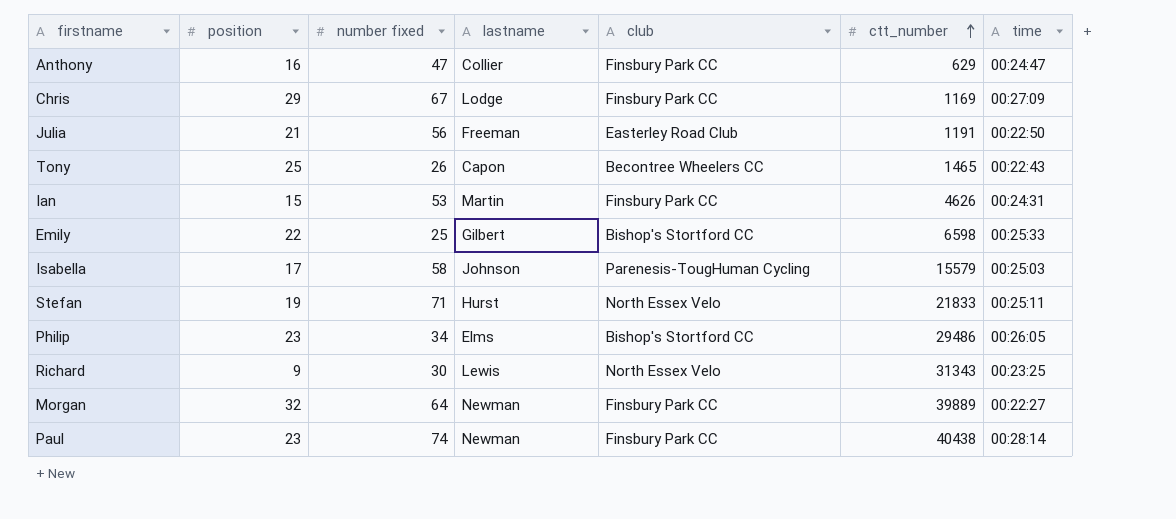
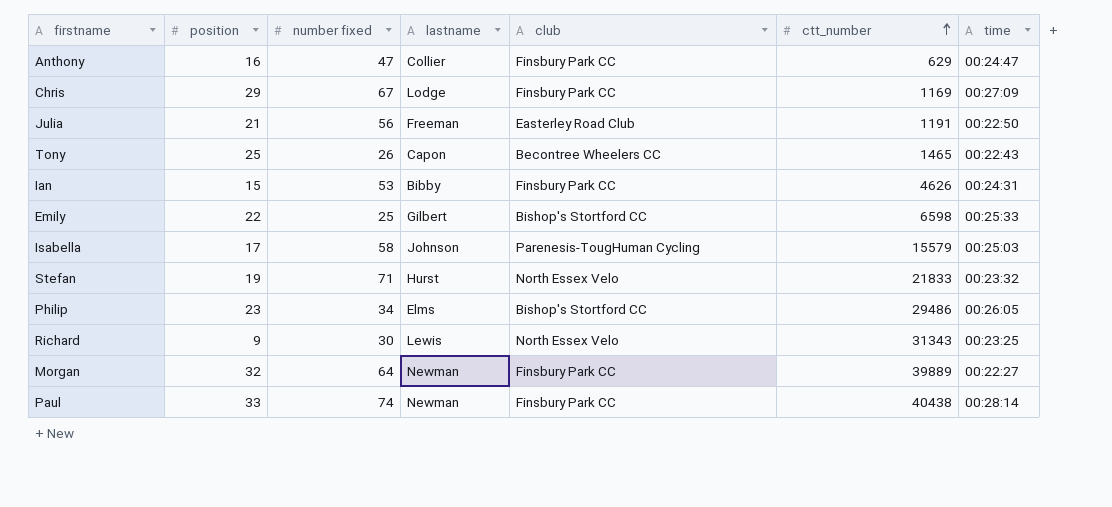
Ian | lastname: Martin -> Bibby
Stefan | time: 00:25:11 -> 00:23:32
Paul | position: 23 -> 33

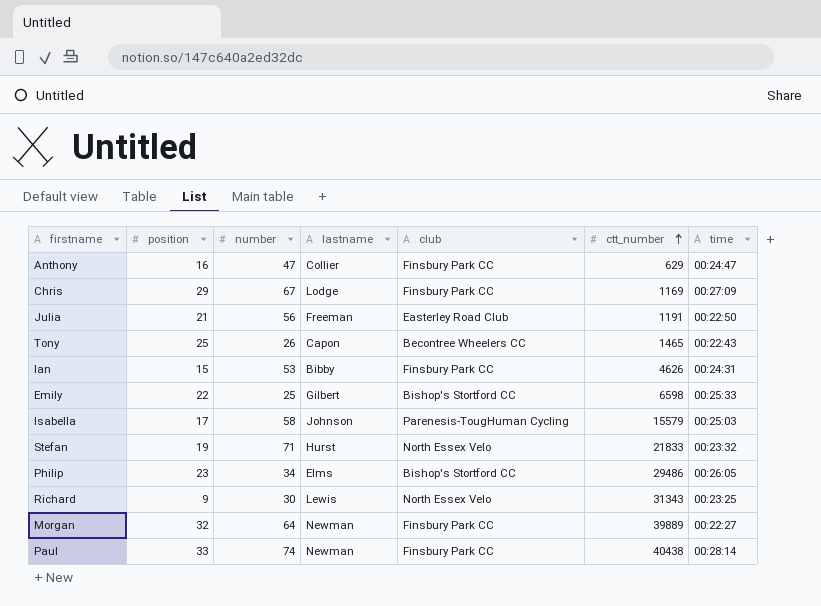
column name: number fixed -> number

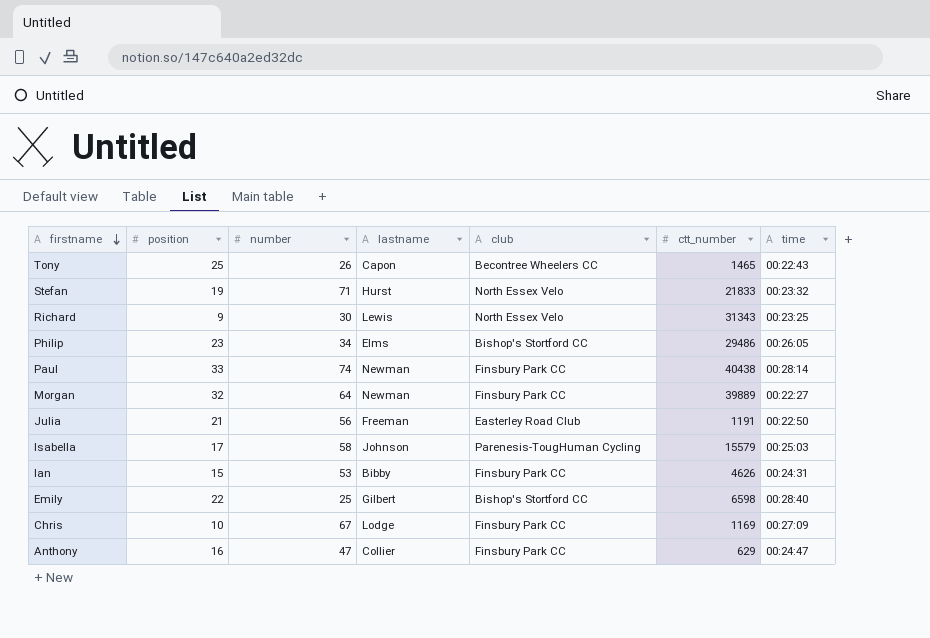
row order: ctt_number ascending -> firstname descending
Emily | time: 00:25:33 -> 00:28:40
Chris | position: 29 -> 10

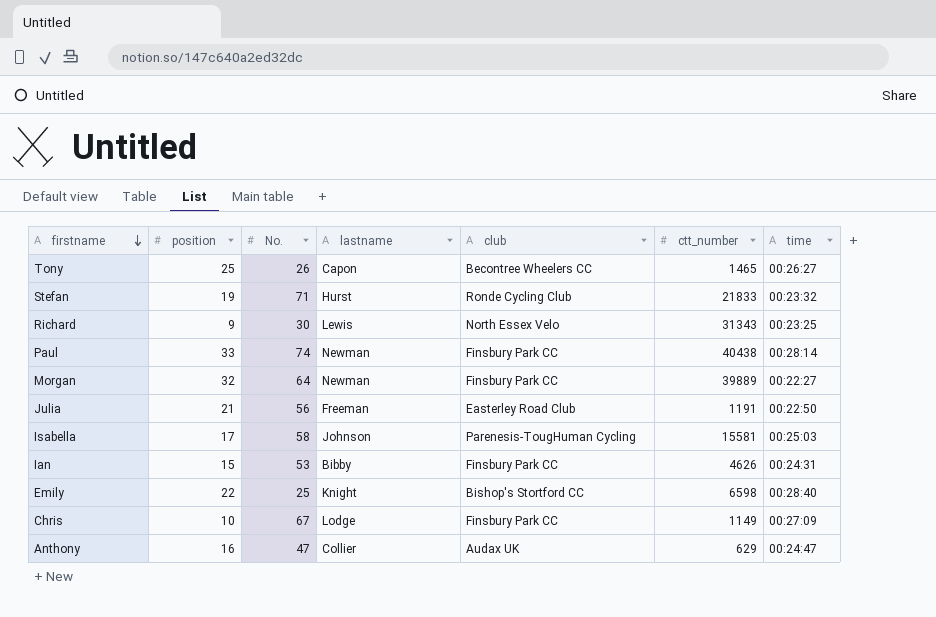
column name: number -> No.
row Philip: 23 | 34 | Elms | Bishop's Stortford CC | 29486 | 00:26:05 -> none
Tony | time: 00:22:43 -> 00:26:27
Stefan | club: North Essex Velo -> Ronde Cycling Club
Isabella | ctt_number: 15579 -> 15581
Emily | lastname: Gilbert -> Knight
Chris | ctt_number: 1169 -> 1149
Anthony | club: Finsbury Park CC -> Audax UK

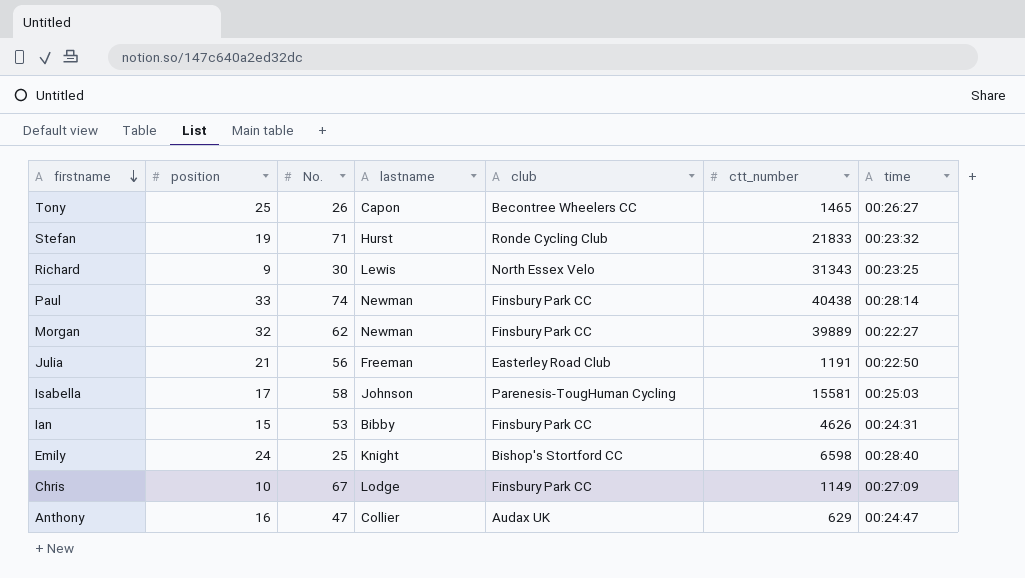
Morgan | No.: 64 -> 62
Emily | position: 22 -> 24

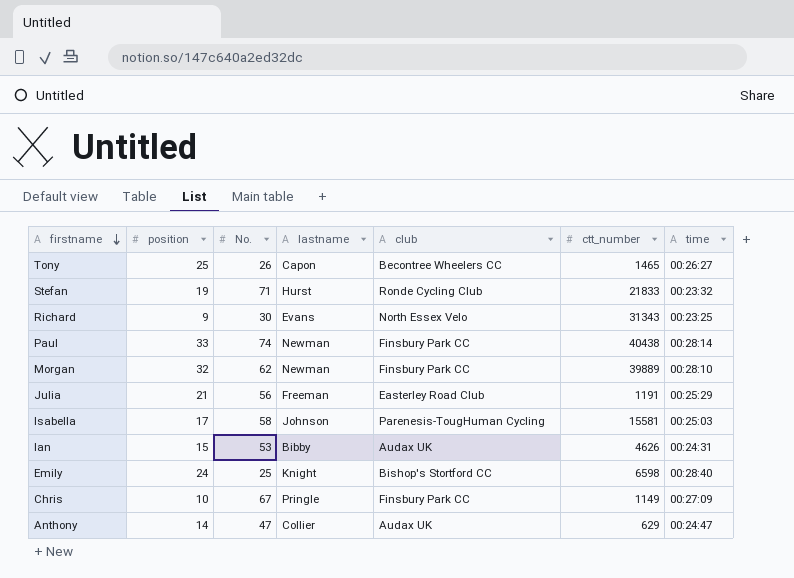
Richard | lastname: Lewis -> Evans
Morgan | time: 00:22:27 -> 00:28:10
Julia | time: 00:22:50 -> 00:25:29
Ian | club: Finsbury Park CC -> Audax UK
Chris | lastname: Lodge -> Pringle
Anthony | position: 16 -> 14

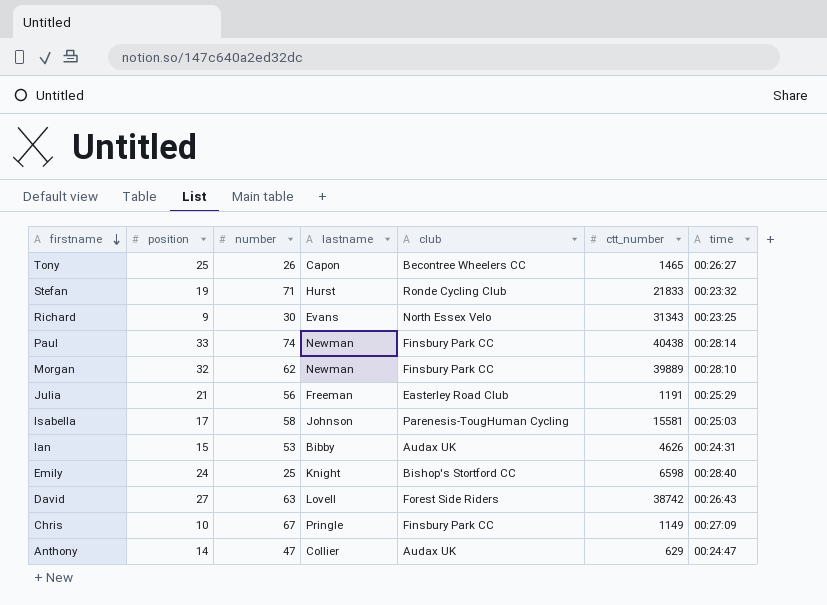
column name: No. -> number
row David: none -> 27 | 63 | Lovell | Forest Side Riders | 38742 | 00:26:43

